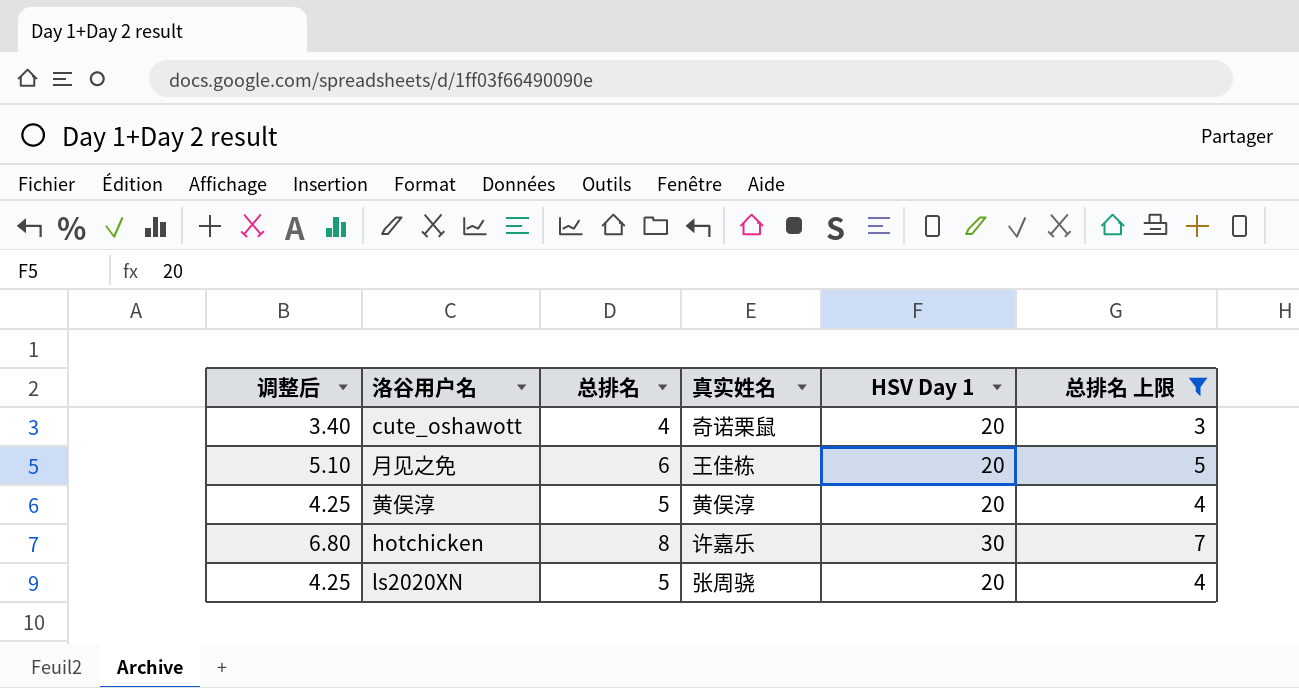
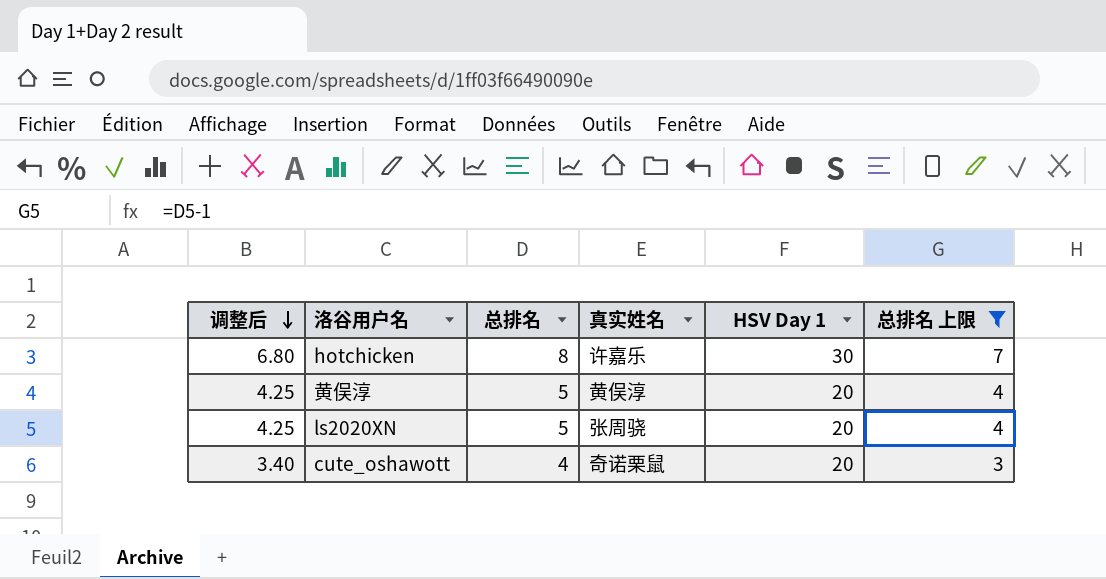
row order: none -> 调整后 descending
row 月见之免: 5.10 | 6 | 王佳栋 | 20 | 5 -> none

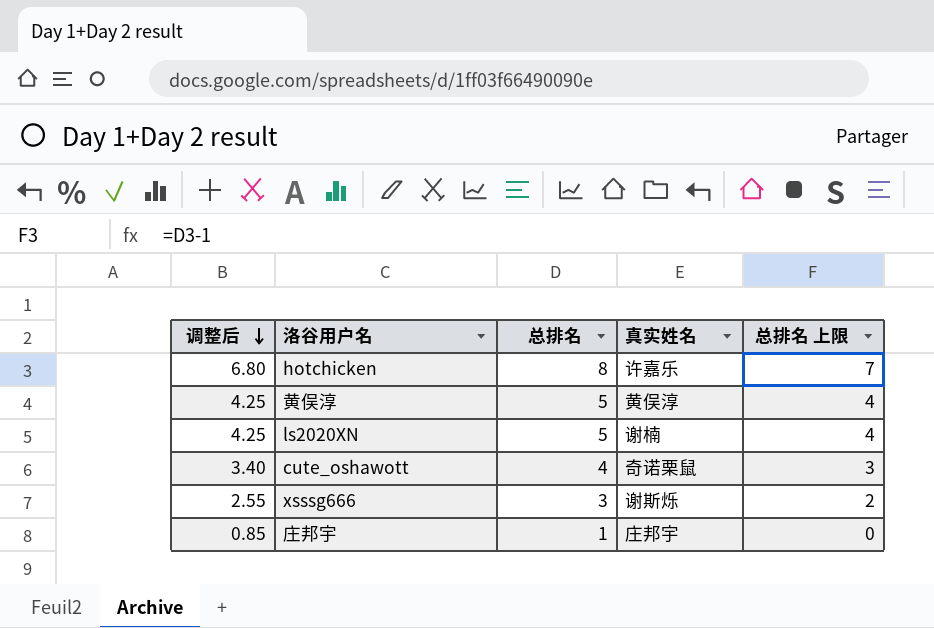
filter: 总排名 上限 >= 3 -> none
column HSV Day 1 | position: 5 -> none
ls2020XN | 真实姓名: 张周骁 -> 谢楠

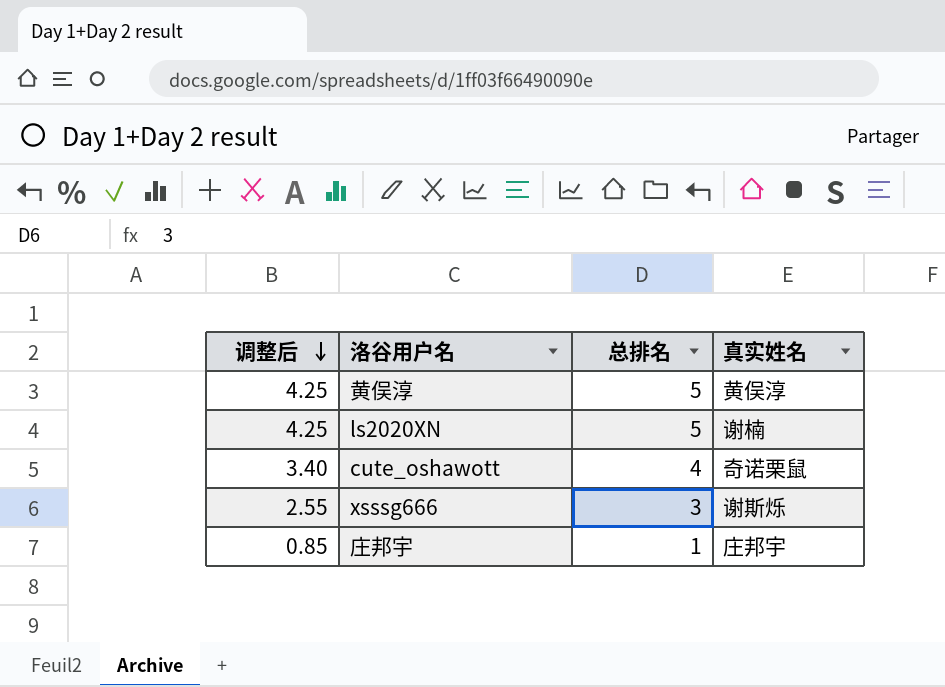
column 总排名 上限 | formula: [总排名] - 1 -> none
row hotchicken: 6.80 | 8 | 许嘉乐 | 7 -> none

